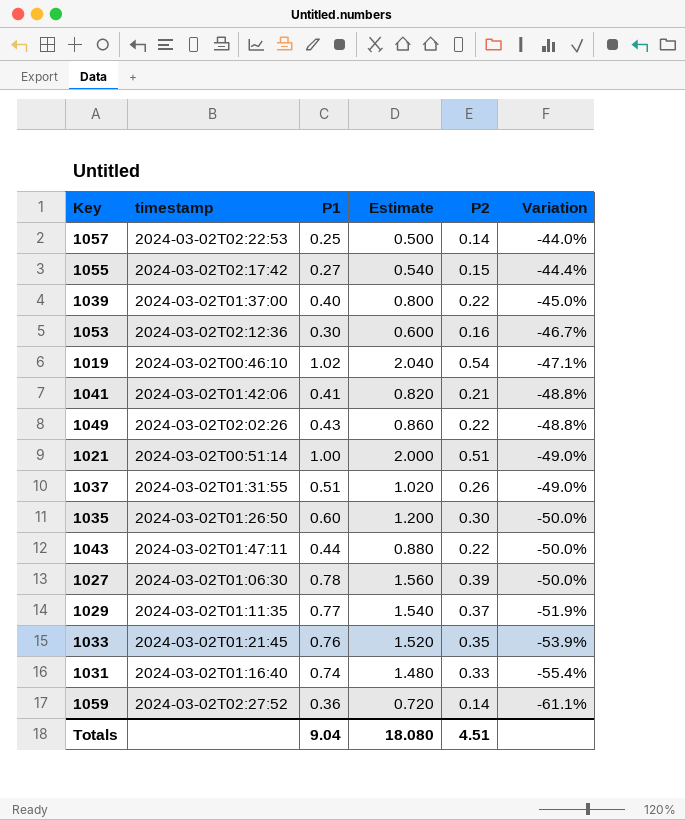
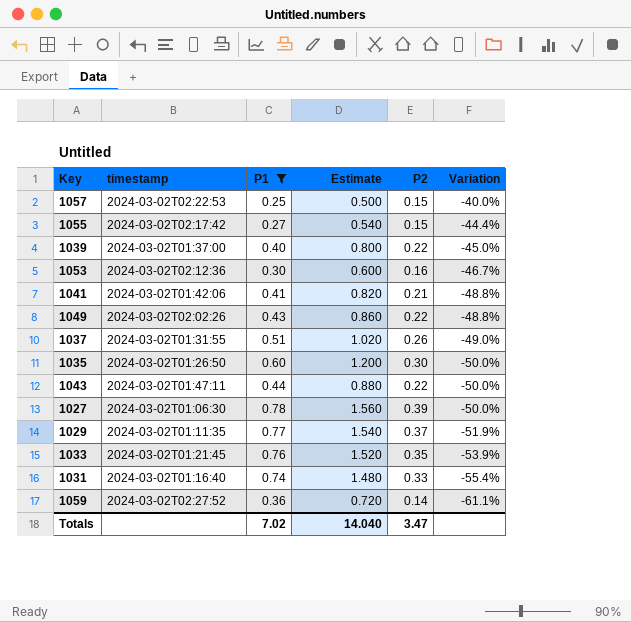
filter: none -> P1 <= 0.78
1057 | P2: 0.14 -> 0.15
1057 | Variation: -44.0% -> -40.0%
Totals | P1: 9.04 -> 7.02
Totals | Estimate: 18.080 -> 14.040
Totals | P2: 4.51 -> 3.47

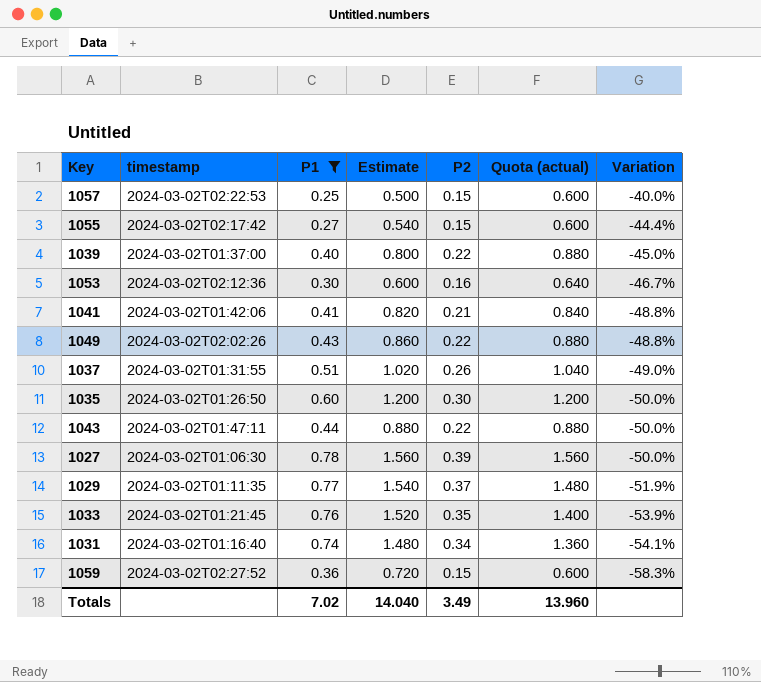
column Quota (actual) | formula: none -> [P2] * 4
1031 | P2: 0.33 -> 0.34
1031 | Variation: -55.4% -> -54.1%
1059 | P2: 0.14 -> 0.15
1059 | Variation: -61.1% -> -58.3%
Totals | P2: 3.47 -> 3.49

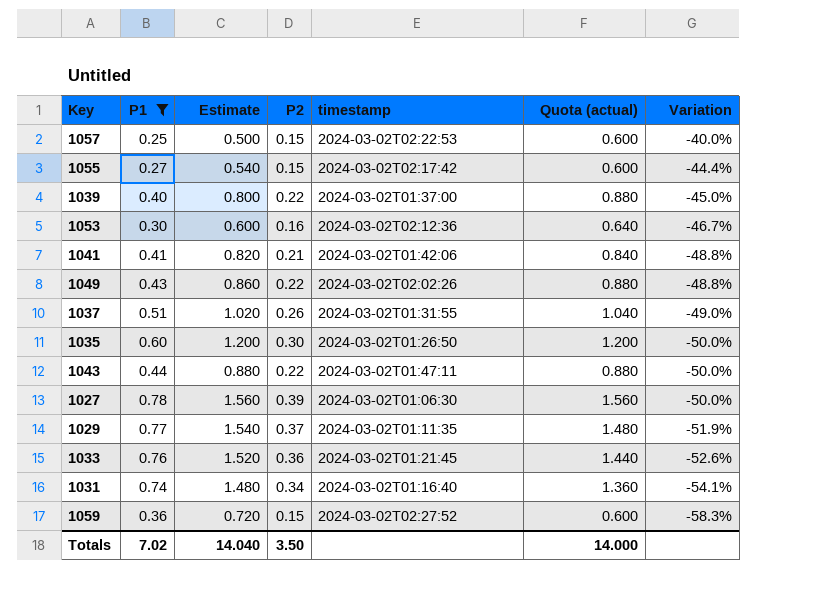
column timestamp | position: 2 -> 5
1033 | P2: 0.35 -> 0.36
1033 | Quota (actual): 1.400 -> 1.440
1033 | Variation: -53.9% -> -52.6%
Totals | P2: 3.49 -> 3.50
Totals | Quota (actual): 13.960 -> 14.000

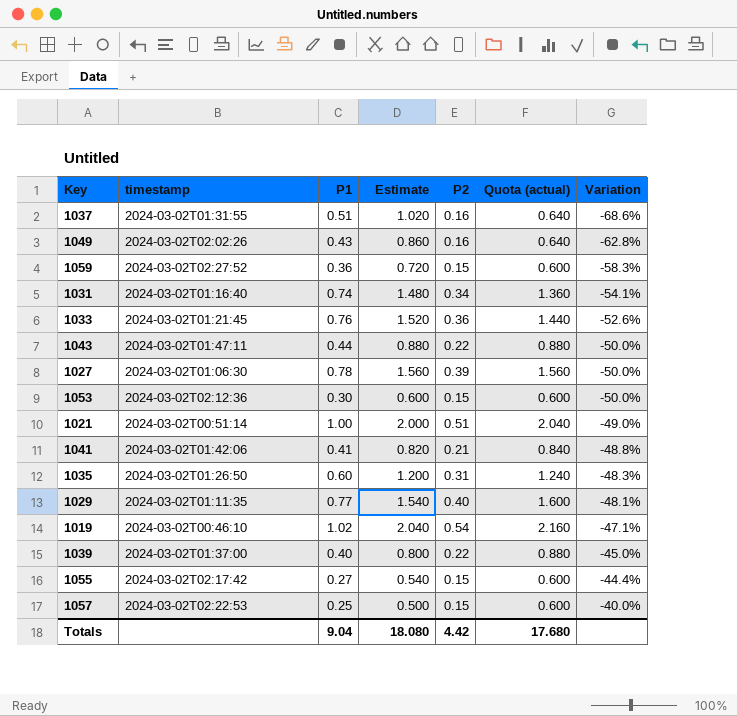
filter: P1 <= 0.78 -> none
row order: Variation descending -> Variation ascending
column timestamp | position: 5 -> 2
1037 | P2: 0.26 -> 0.16
1037 | Quota (actual): 1.040 -> 0.640
1037 | Variation: -49.0% -> -68.6%
1049 | P2: 0.22 -> 0.16
1049 | Quota (actual): 0.880 -> 0.640
1049 | Variation: -48.8% -> -62.8%
1053 | P2: 0.16 -> 0.15
1053 | Quota (actual): 0.640 -> 0.600
1053 | Variation: -46.7% -> -50.0%
1035 | P2: 0.30 -> 0.31
1035 | Quota (actual): 1.200 -> 1.240
1035 | Variation: -50.0% -> -48.3%
1029 | P2: 0.37 -> 0.40
1029 | Quota (actual): 1.480 -> 1.600
1029 | Variation: -51.9% -> -48.1%
Totals | P1: 7.02 -> 9.04
Totals | Estimate: 14.040 -> 18.080
Totals | P2: 3.50 -> 4.42
Totals | Quota (actual): 14.000 -> 17.680

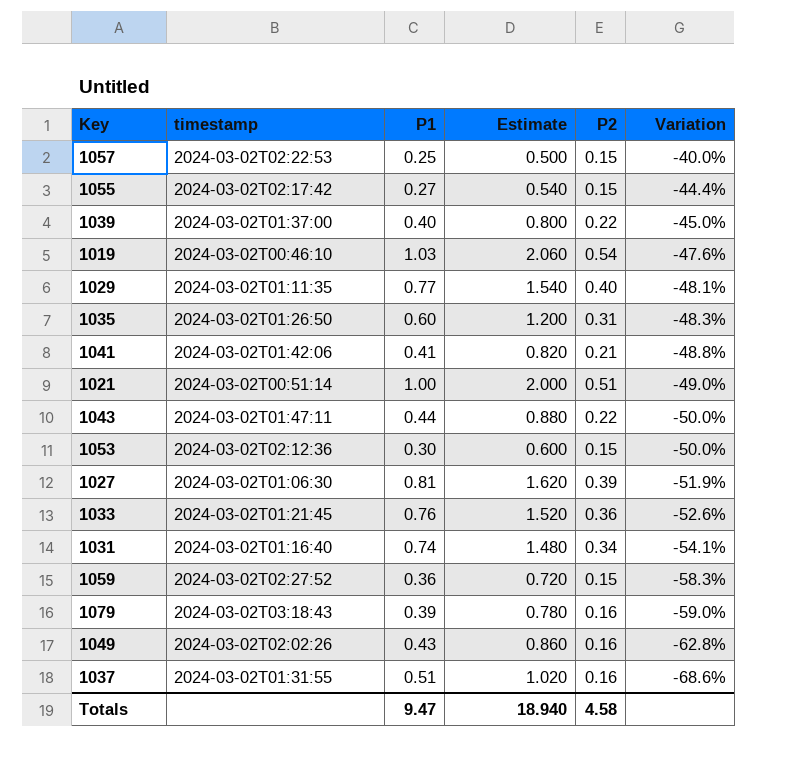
row order: Variation ascending -> Variation descending
column Quota (actual) | formula: [P2] * 4 -> none
1019 | P1: 1.02 -> 1.03
1019 | Estimate: 2.040 -> 2.060
1019 | Variation: -47.1% -> -47.6%
1027 | P1: 0.78 -> 0.81
1027 | Estimate: 1.560 -> 1.620
1027 | Variation: -50.0% -> -51.9%
row 1079: none -> 2024-03-02T03:18:43 | 0.39 | 0.780 | 0.16 | -59.0%
Totals | P1: 9.04 -> 9.47
Totals | Estimate: 18.080 -> 18.940
Totals | P2: 4.42 -> 4.58

